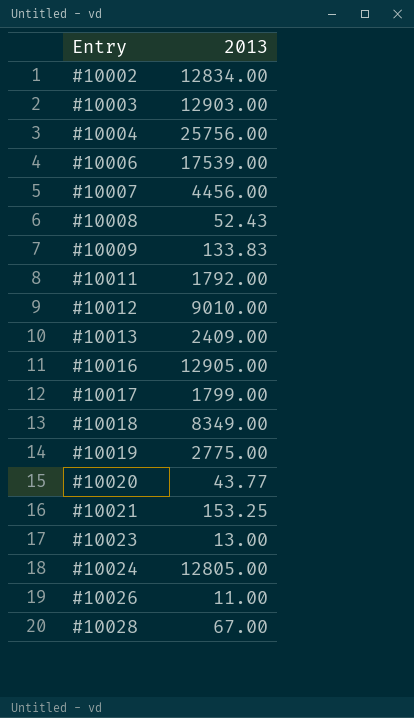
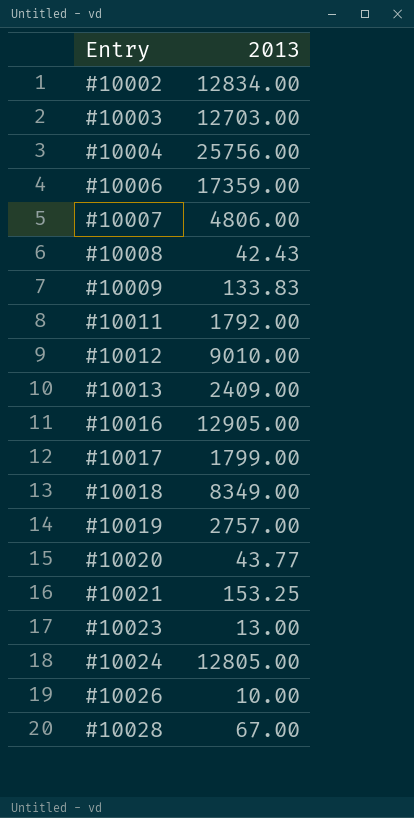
#10003 | 2013: 12903.00 -> 12703.00
#10006 | 2013: 17539.00 -> 17359.00
#10007 | 2013: 4456.00 -> 4806.00
#10008 | 2013: 52.43 -> 42.43
#10019 | 2013: 2775.00 -> 2757.00
#10026 | 2013: 11.00 -> 10.00

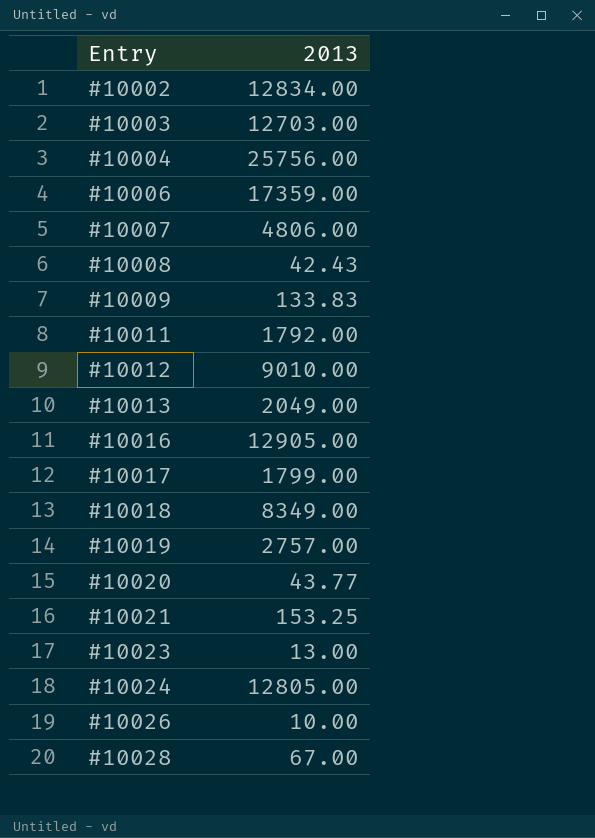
#10013 | 2013: 2409.00 -> 2049.00

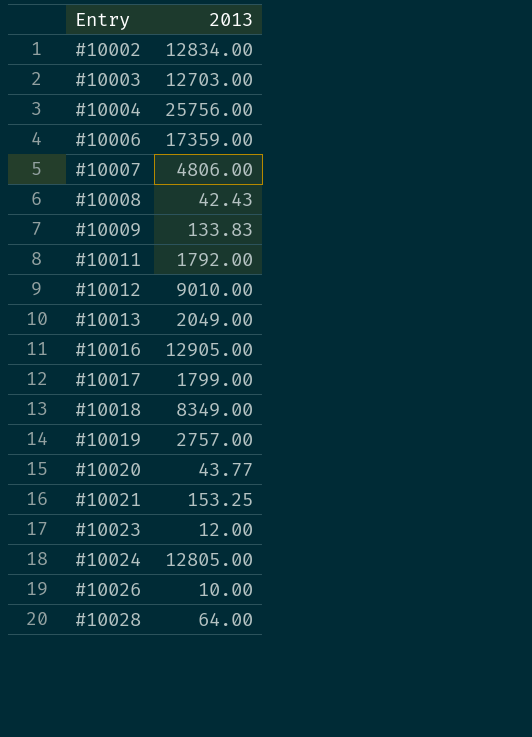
#10023 | 2013: 13.00 -> 12.00
#10028 | 2013: 67.00 -> 64.00

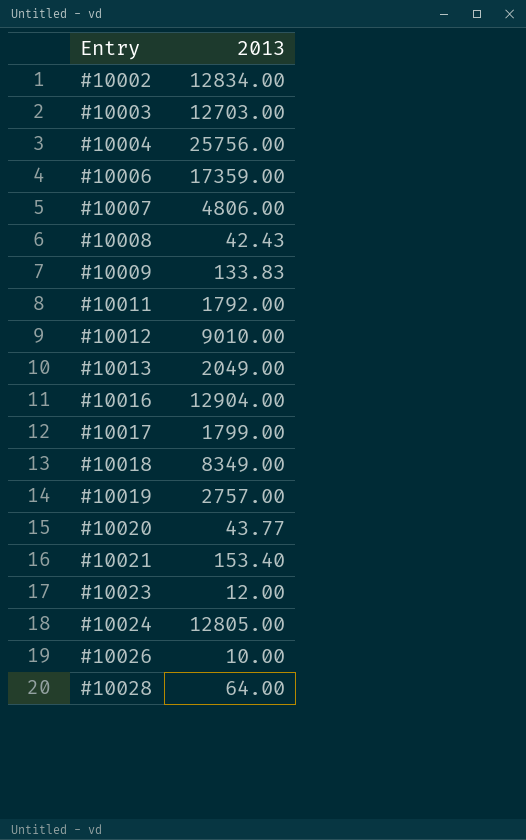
#10016 | 2013: 12905.00 -> 12904.00
#10021 | 2013: 153.25 -> 153.40

